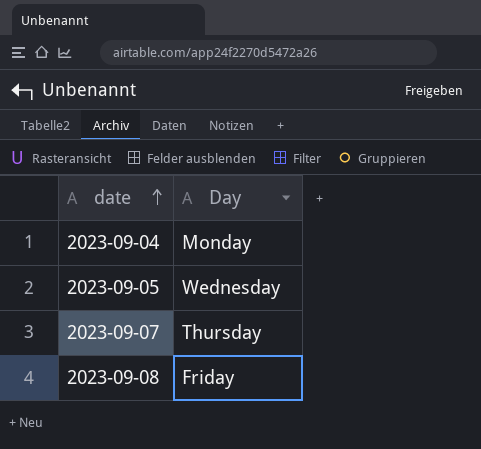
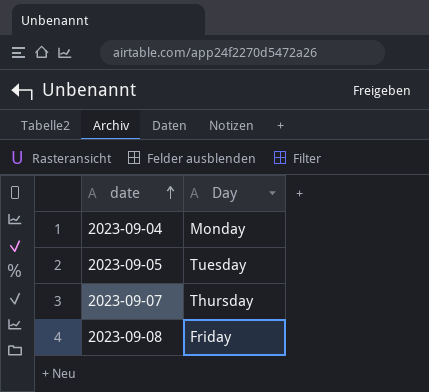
2023-09-05 | Day: Wednesday -> Tuesday

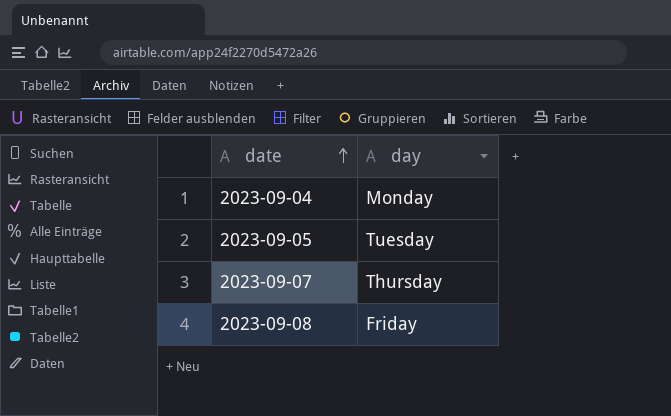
column name: Day -> day

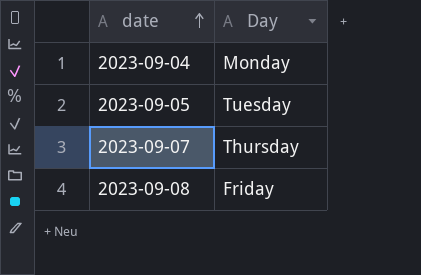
column name: day -> Day

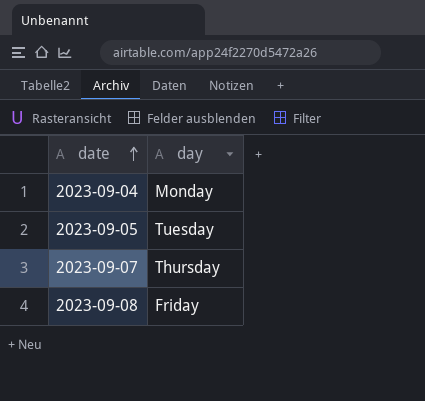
column name: Day -> day

